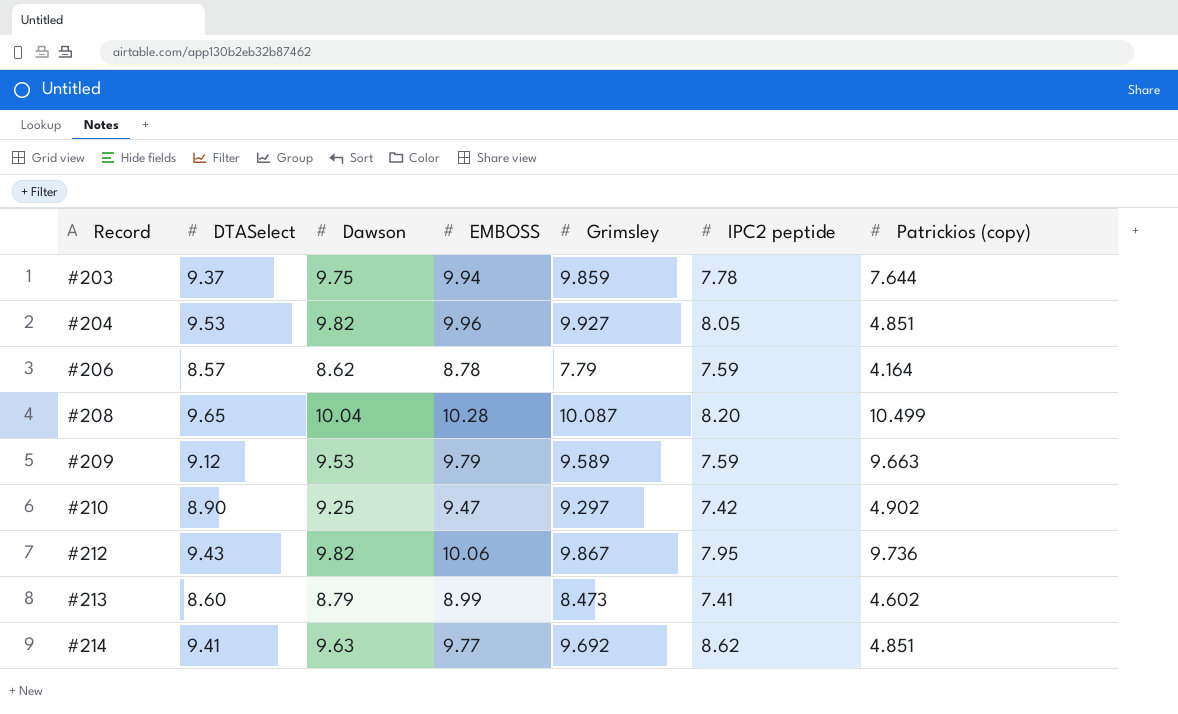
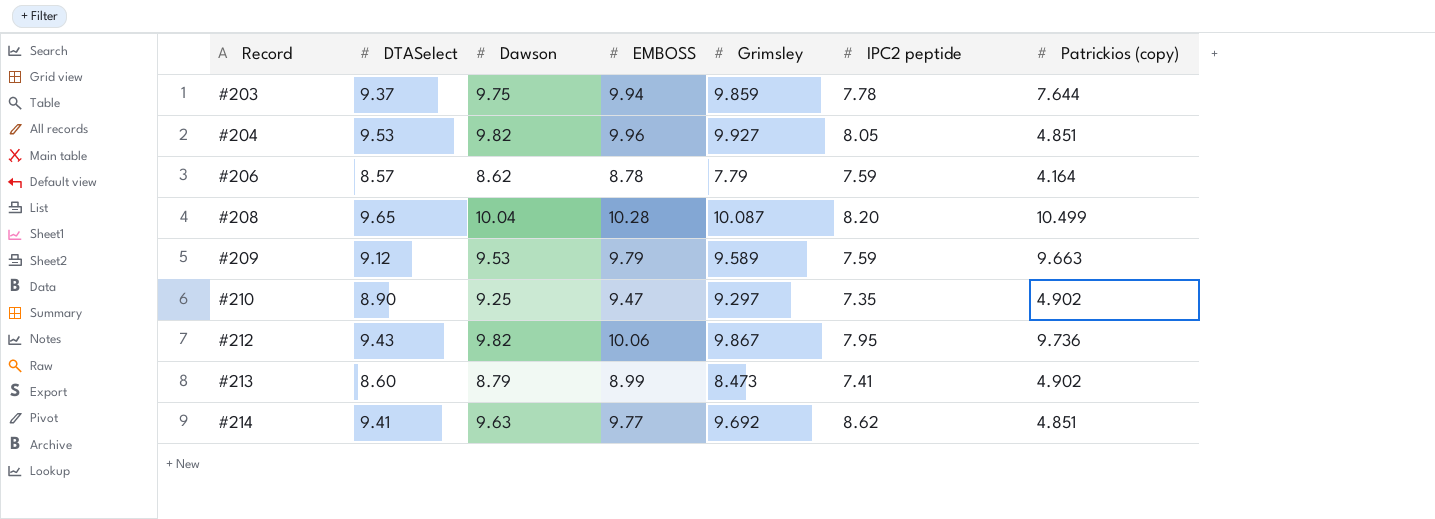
#210 | IPC2 peptide: 7.42 -> 7.35
#213 | Patrickios (copy): 4.602 -> 4.902

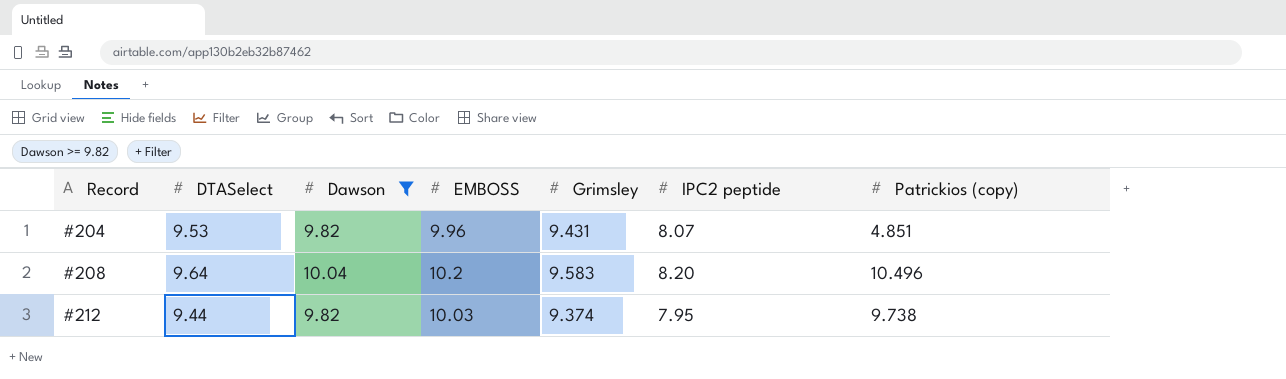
filter: none -> Dawson >= 9.82
#204 | Grimsley: 9.927 -> 9.431
#204 | IPC2 peptide: 8.05 -> 8.07
#208 | DTASelect: 9.65 -> 9.64
#208 | EMBOSS: 10.28 -> 10.2
#208 | Grimsley: 10.087 -> 9.583
#208 | Patrickios (copy): 10.499 -> 10.496
#212 | DTASelect: 9.43 -> 9.44
#212 | EMBOSS: 10.06 -> 10.03
#212 | Grimsley: 9.867 -> 9.374
#212 | Patrickios (copy): 9.736 -> 9.738

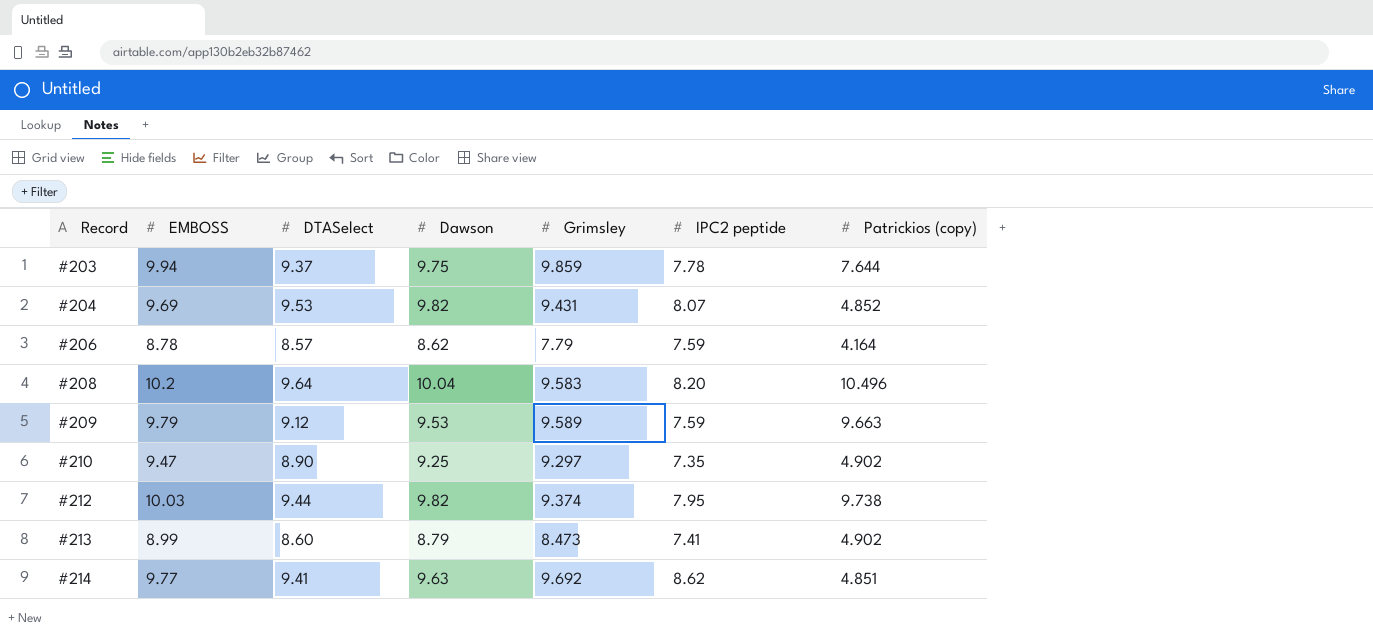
filter: Dawson >= 9.82 -> none
column EMBOSS | position: 4 -> 2
#204 | EMBOSS: 9.96 -> 9.69
#204 | Patrickios (copy): 4.851 -> 4.852

